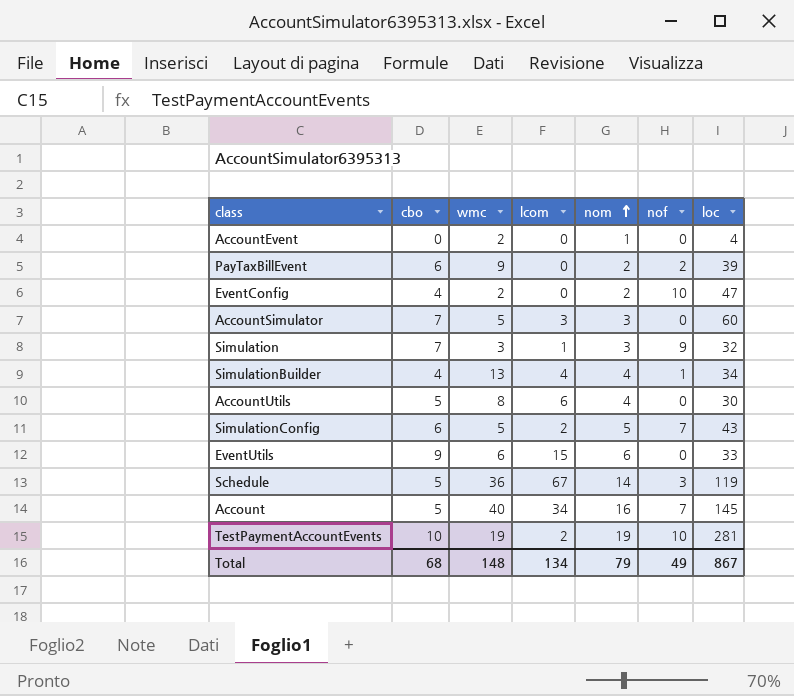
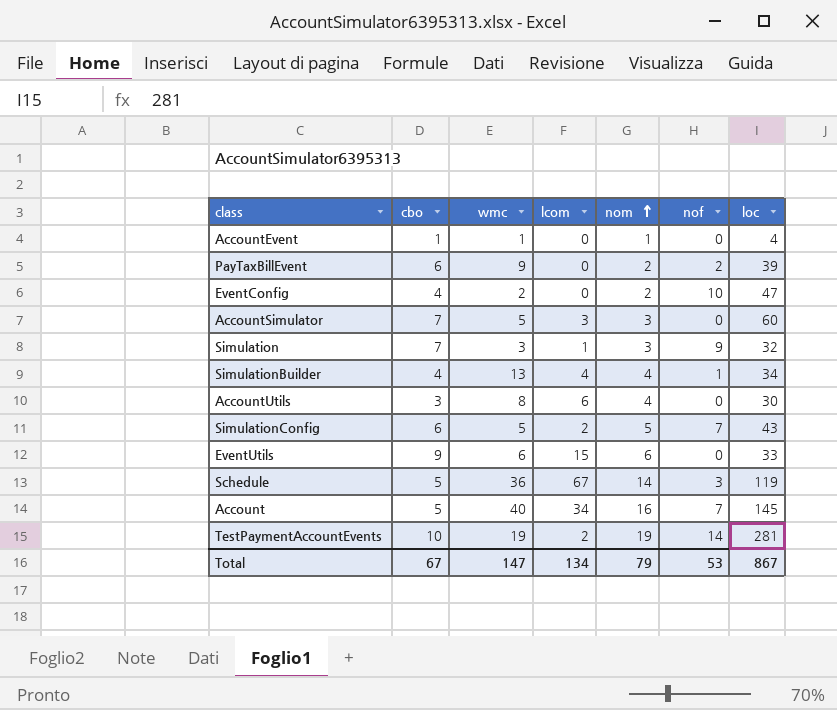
AccountEvent | cbo: 0 -> 1
AccountEvent | wmc: 2 -> 1
AccountUtils | cbo: 5 -> 3
TestPaymentAccountEvents | nof: 10 -> 14
Total | cbo: 68 -> 67
Total | wmc: 148 -> 147
Total | nof: 49 -> 53

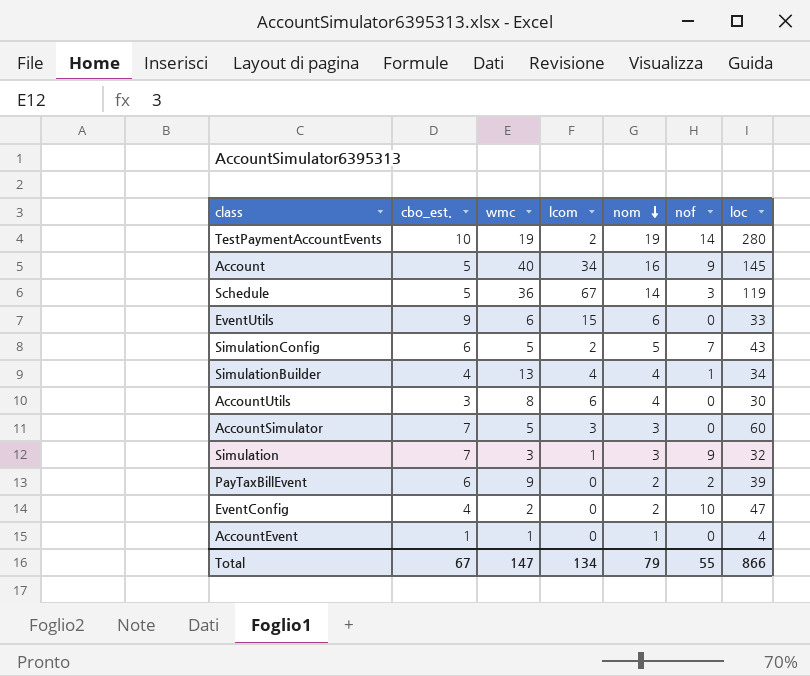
row order: nom ascending -> nom descending
column name: cbo -> cbo_est.
TestPaymentAccountEvents | loc: 281 -> 280
Account | nof: 7 -> 9
Total | nof: 53 -> 55
Total | loc: 867 -> 866

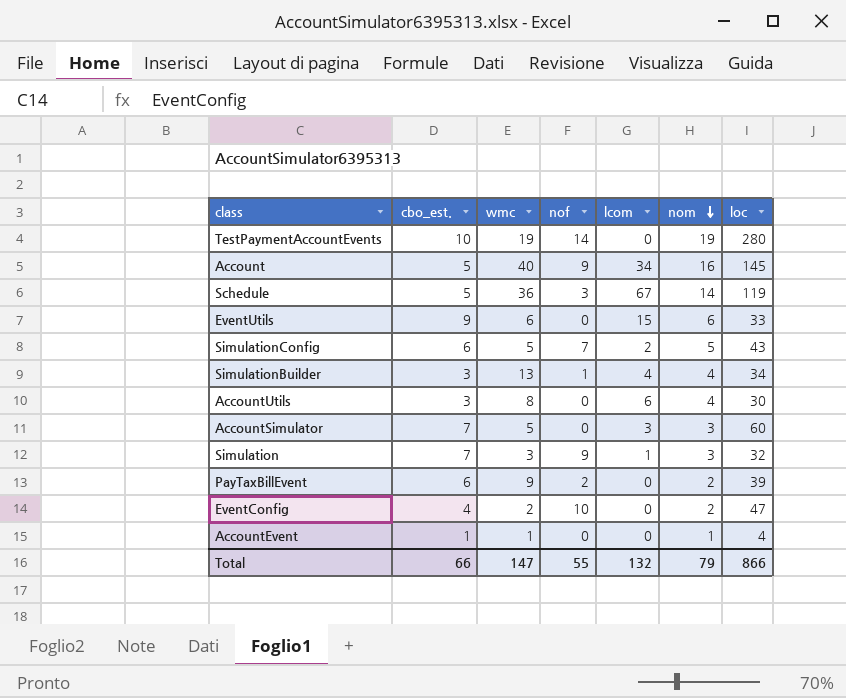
column nof | position: 6 -> 4
TestPaymentAccountEvents | lcom: 2 -> 0
SimulationBuilder | cbo_est.: 4 -> 3
Total | cbo_est.: 67 -> 66
Total | lcom: 134 -> 132

